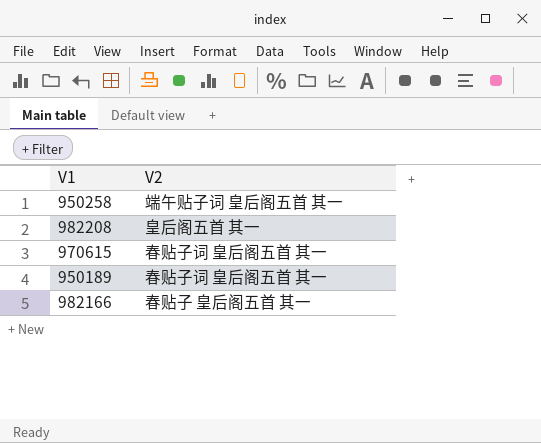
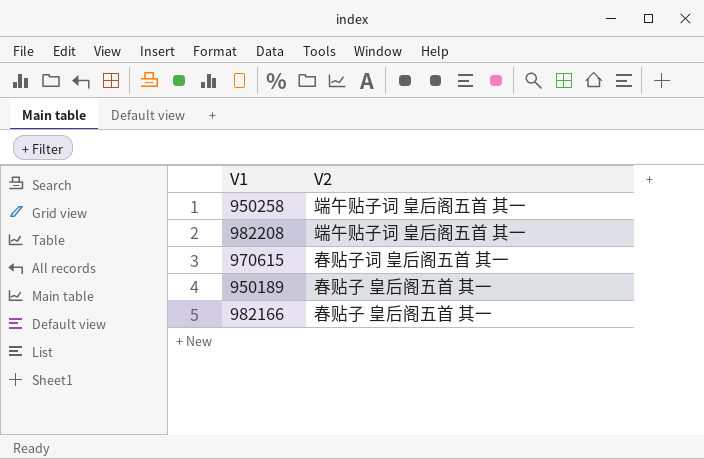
982208 | V2: 皇后阁五首 其一 -> 端午贴子词 皇后阁五首 其一
950189 | V2: 春贴子词 皇后阁五首 其一 -> 春贴子 皇后阁五首 其一

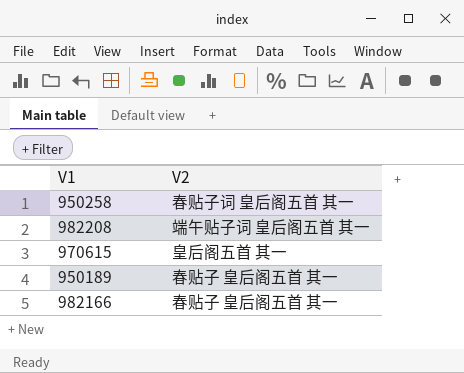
950258 | V2: 端午贴子词 皇后阁五首 其一 -> 春贴子词 皇后阁五首 其一
970615 | V2: 春贴子词 皇后阁五首 其一 -> 皇后阁五首 其一

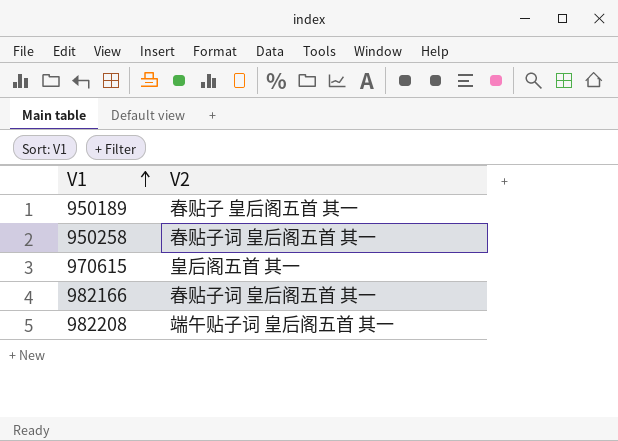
row order: none -> V1 ascending
982166 | V2: 春贴子 皇后阁五首 其一 -> 春贴子词 皇后阁五首 其一

